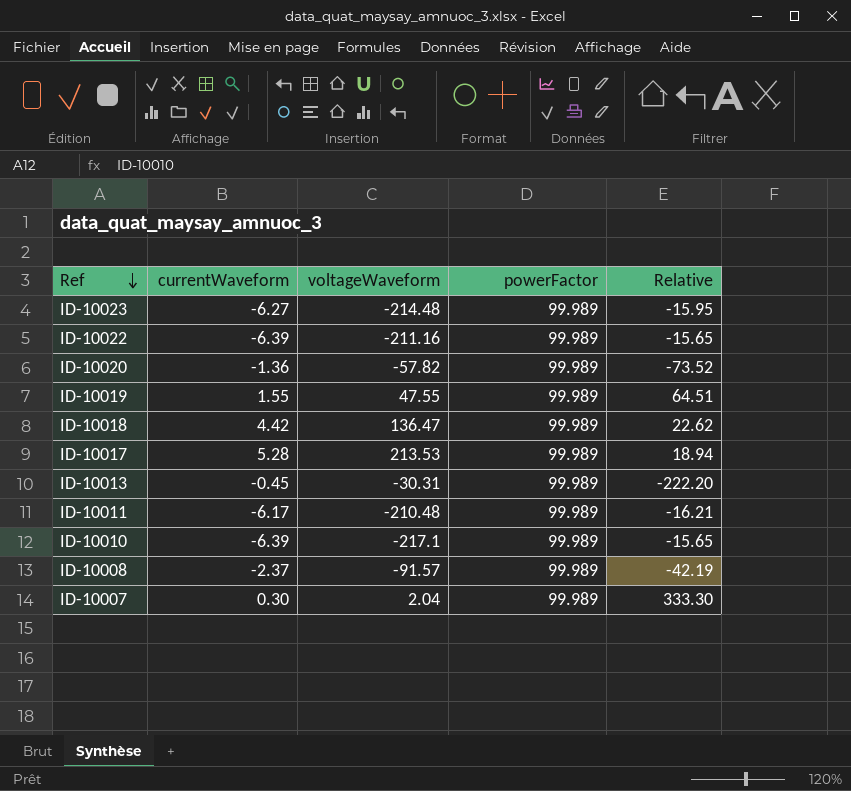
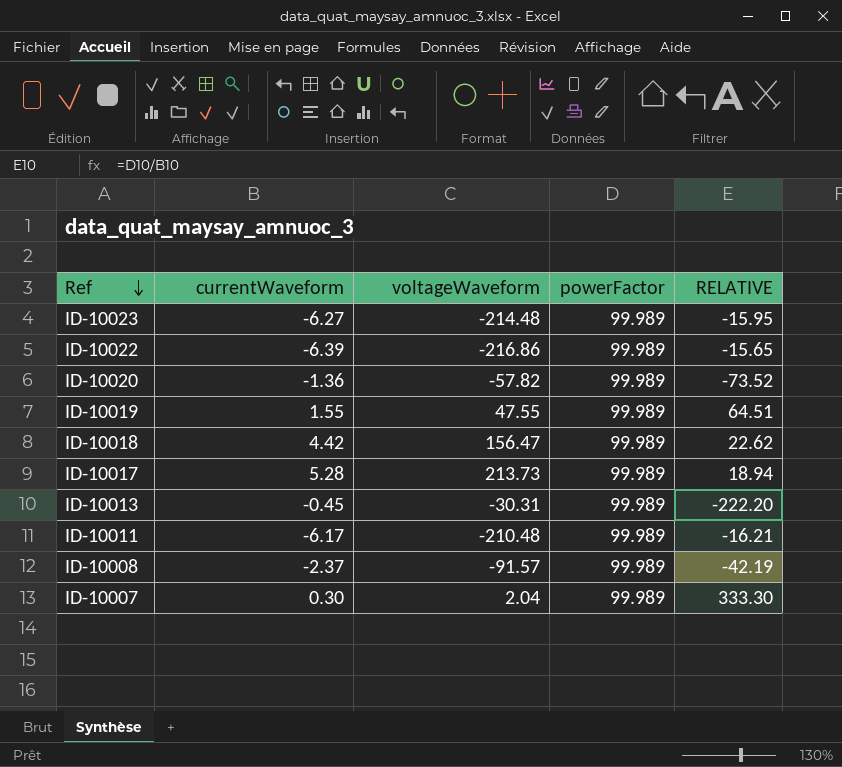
column name: Relative -> RELATIVE
row ID-10010: -6.39 | -217.1 | 99.989 | -15.65 -> none
ID-10022 | voltageWaveform: -211.16 -> -216.86
ID-10018 | voltageWaveform: 136.47 -> 156.47
ID-10017 | voltageWaveform: 213.53 -> 213.73

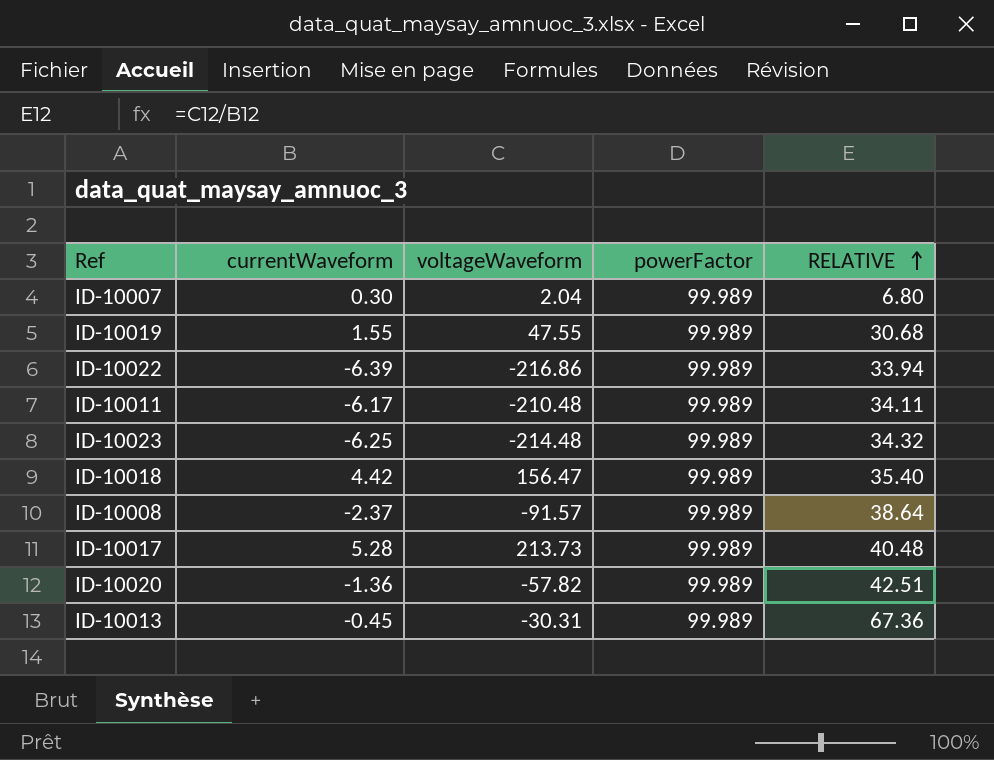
row order: Ref descending -> RELATIVE ascending
column RELATIVE | formula: [powerFactor] / [currentWaveform] -> [voltageWaveform] / [currentWaveform]
ID-10023 | currentWaveform: -6.27 -> -6.25

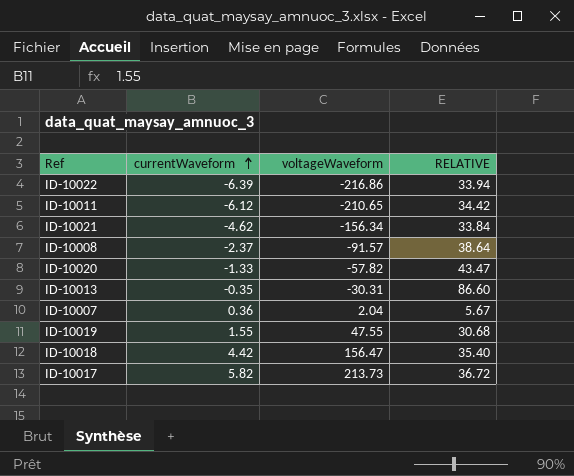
row order: RELATIVE ascending -> currentWaveform ascending
column powerFactor | position: 4 -> none
row ID-10023: -6.25 | -214.48 | 99.989 | 34.32 -> none
ID-10011 | currentWaveform: -6.17 -> -6.12
ID-10011 | voltageWaveform: -210.48 -> -210.65
ID-10011 | RELATIVE: 34.11 -> 34.42
row ID-10021: none -> -4.62 | -156.34 | 33.84
ID-10020 | currentWaveform: -1.36 -> -1.33
ID-10020 | RELATIVE: 42.51 -> 43.47
ID-10013 | currentWaveform: -0.45 -> -0.35
ID-10013 | RELATIVE: 67.36 -> 86.60
ID-10007 | currentWaveform: 0.30 -> 0.36
ID-10007 | RELATIVE: 6.80 -> 5.67
ID-10017 | currentWaveform: 5.28 -> 5.82
ID-10017 | RELATIVE: 40.48 -> 36.72

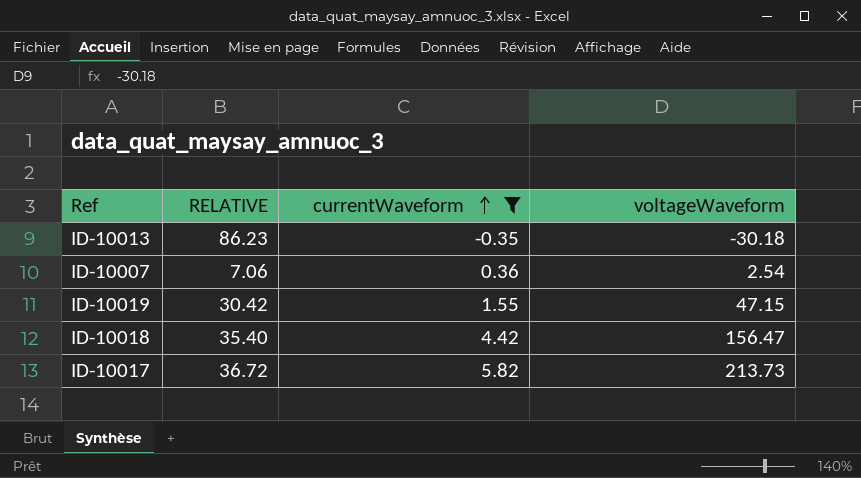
filter: none -> currentWaveform >= -0.35
column RELATIVE | position: 4 -> 2
ID-10013 | RELATIVE: 86.60 -> 86.23
ID-10013 | voltageWaveform: -30.31 -> -30.18
ID-10007 | RELATIVE: 5.67 -> 7.06
ID-10007 | voltageWaveform: 2.04 -> 2.54
ID-10019 | RELATIVE: 30.68 -> 30.42
ID-10019 | voltageWaveform: 47.55 -> 47.15

